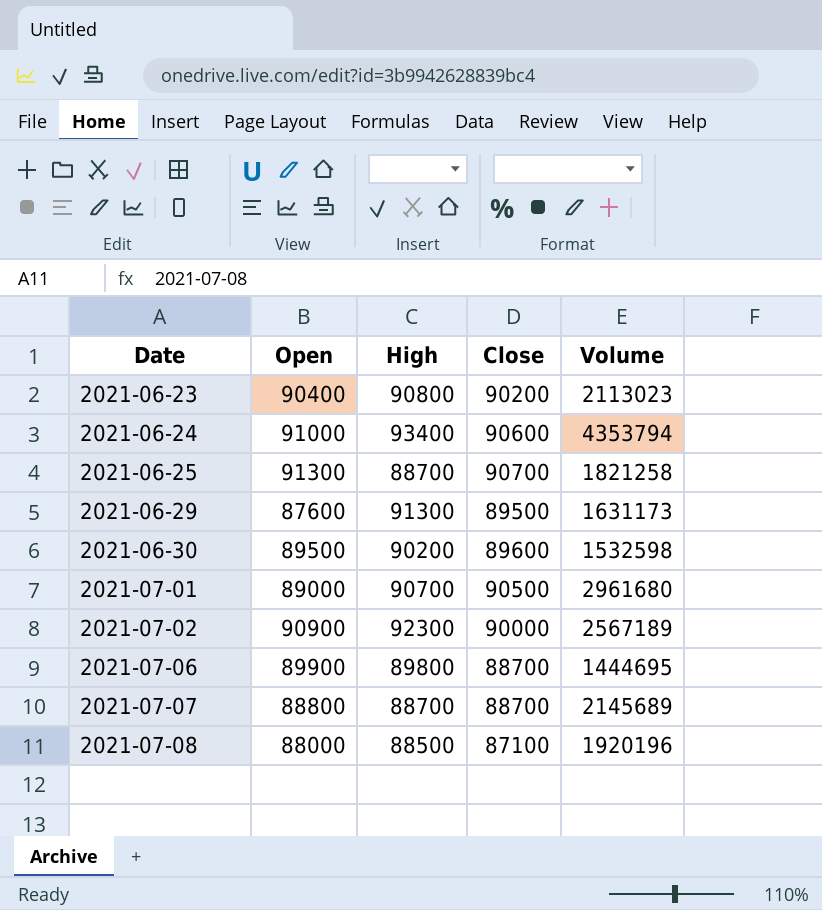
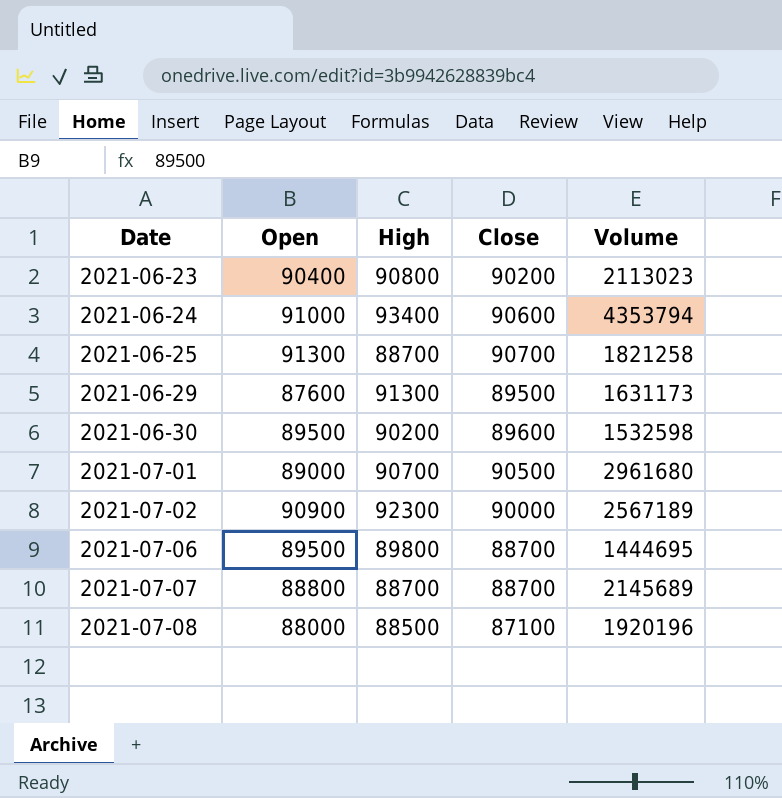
2021-07-06 | Open: 89900 -> 89500

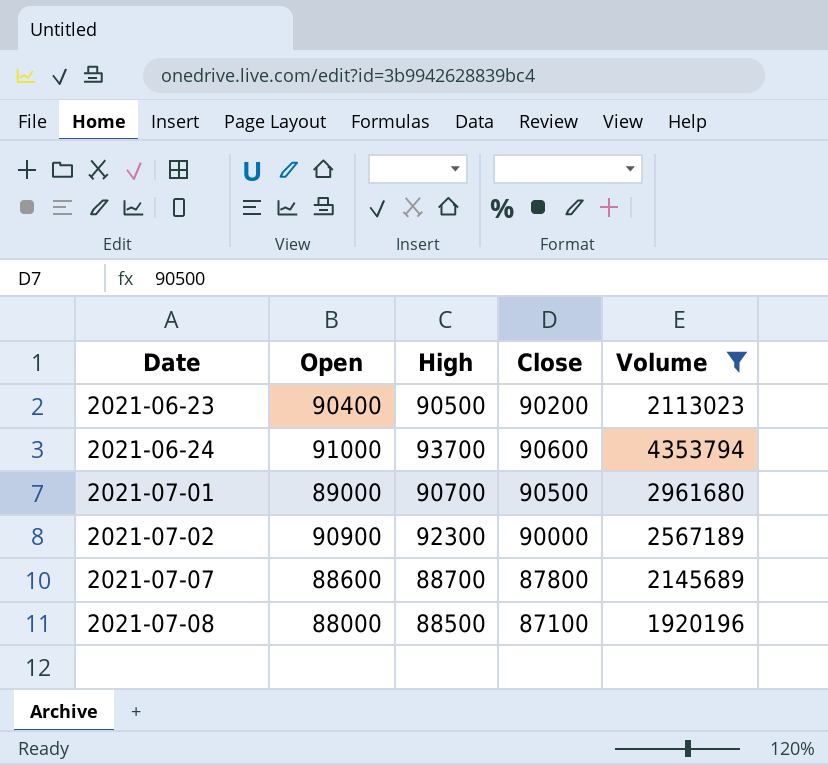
filter: none -> Volume >= 1920196
2021-06-23 | High: 90800 -> 90500
2021-06-24 | High: 93400 -> 93700
2021-07-07 | Open: 88800 -> 88600
2021-07-07 | Close: 88700 -> 87800

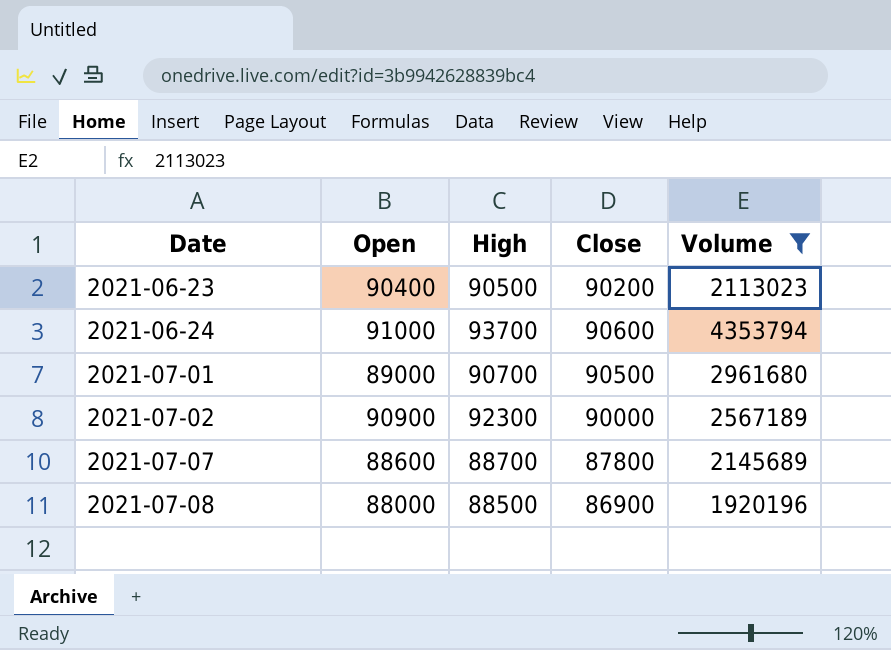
2021-07-08 | Close: 87100 -> 86900

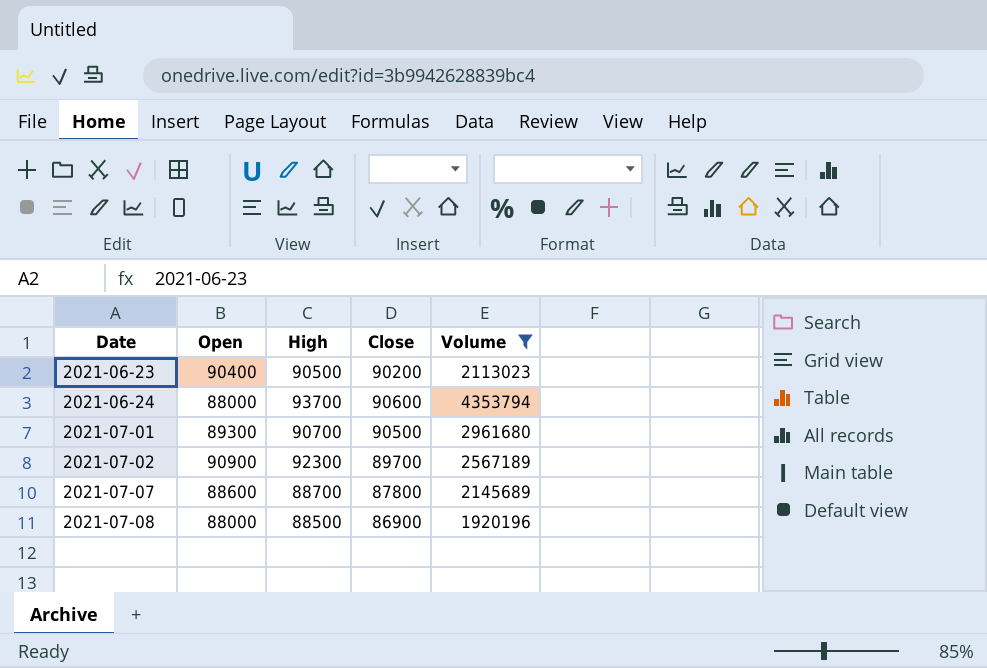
2021-06-24 | Open: 91000 -> 88000
2021-07-01 | Open: 89000 -> 89300
2021-07-02 | Close: 90000 -> 89700

